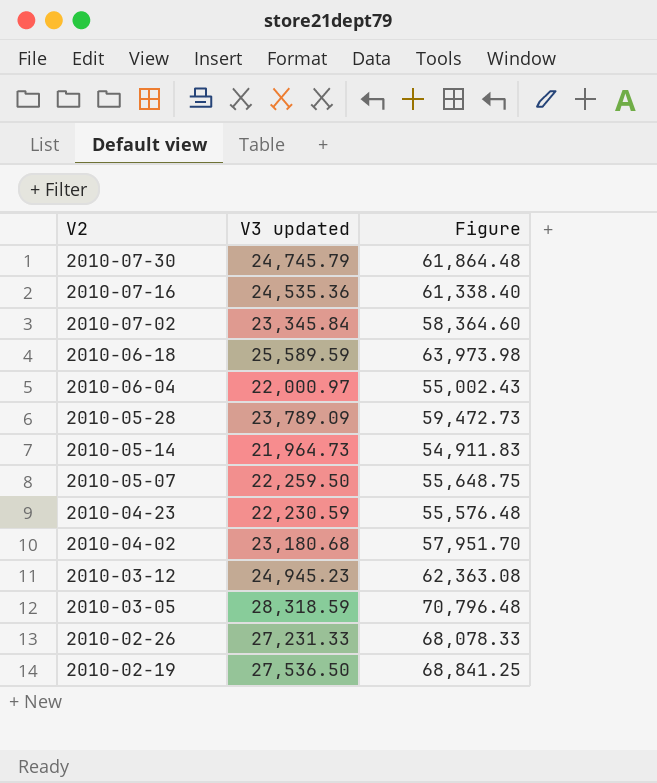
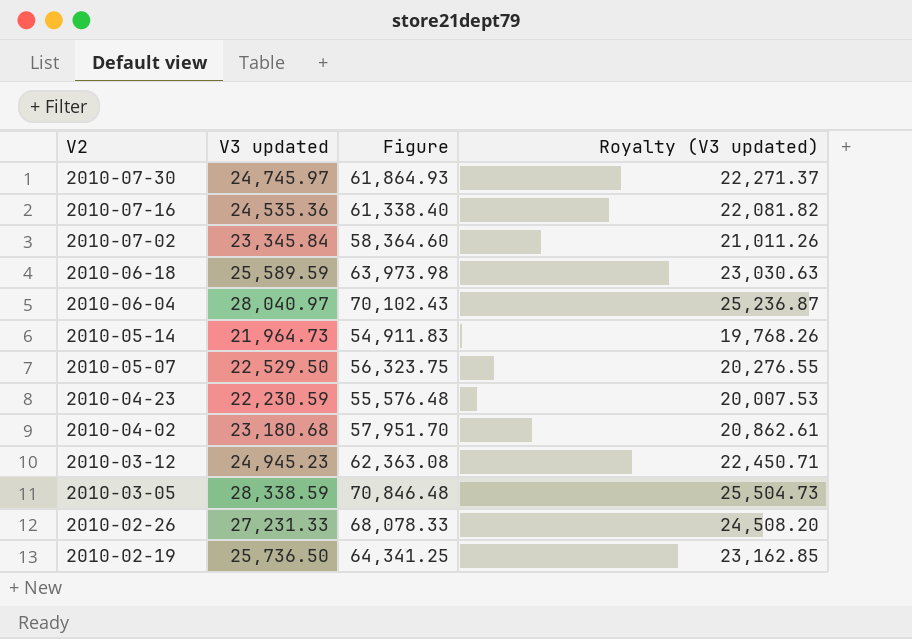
column Royalty (V3 updated) | formula: none -> [V3 updated] * 0.9
row 2010-05-28: 23,789.09 | 59,472.73 -> none
2010-07-30 | V3 updated: 24,745.79 -> 24,745.97
2010-07-30 | Figure: 61,864.48 -> 61,864.93
2010-06-04 | V3 updated: 22,000.97 -> 28,040.97
2010-06-04 | Figure: 55,002.43 -> 70,102.43
2010-05-07 | V3 updated: 22,259.50 -> 22,529.50
2010-05-07 | Figure: 55,648.75 -> 56,323.75
2010-03-05 | V3 updated: 28,318.59 -> 28,338.59
2010-03-05 | Figure: 70,796.48 -> 70,846.48
2010-02-19 | V3 updated: 27,536.50 -> 25,736.50
2010-02-19 | Figure: 68,841.25 -> 64,341.25

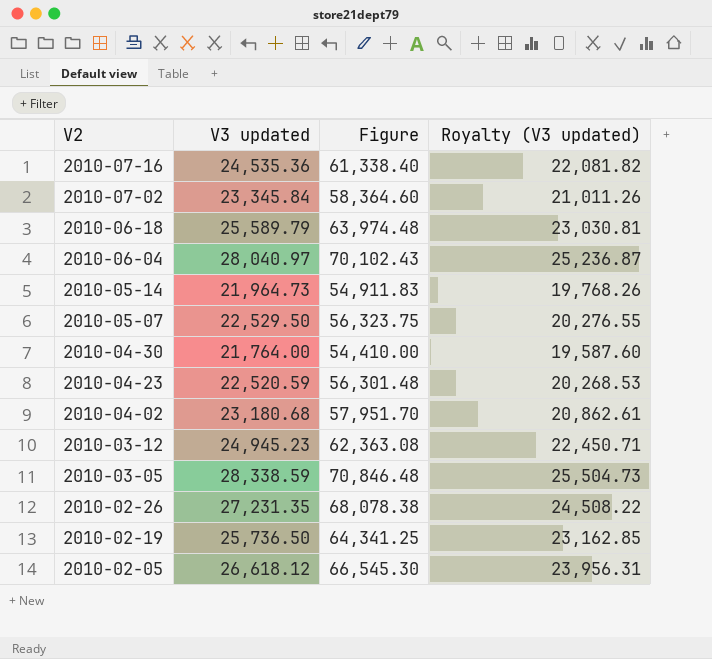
row 2010-07-30: 24,745.97 | 61,864.93 | 22,271.37 -> none
2010-06-18 | V3 updated: 25,589.59 -> 25,589.79
2010-06-18 | Figure: 63,973.98 -> 63,974.48
2010-06-18 | Royalty (V3 updated): 23,030.63 -> 23,030.81
row 2010-04-30: none -> 21,764.00 | 54,410.00 | 19,587.60
2010-04-23 | V3 updated: 22,230.59 -> 22,520.59
2010-04-23 | Figure: 55,576.48 -> 56,301.48
2010-04-23 | Royalty (V3 updated): 20,007.53 -> 20,268.53
2010-02-26 | V3 updated: 27,231.33 -> 27,231.35
2010-02-26 | Figure: 68,078.33 -> 68,078.38
2010-02-26 | Royalty (V3 updated): 24,508.20 -> 24,508.22
row 2010-02-05: none -> 26,618.12 | 66,545.30 | 23,956.31

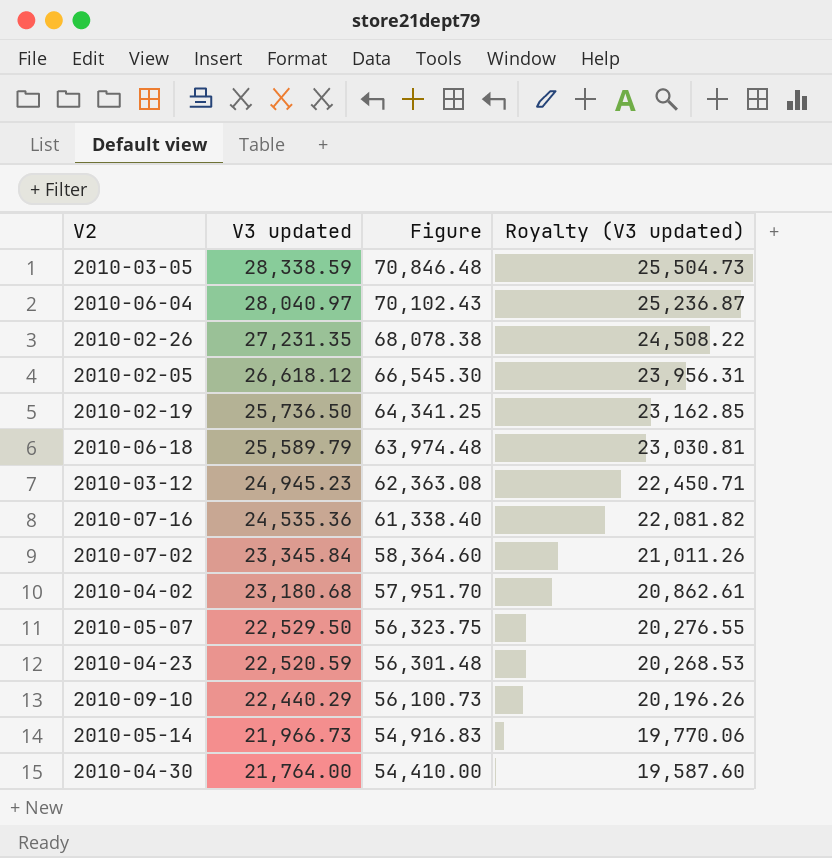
row order: V2 descending -> V3 updated descending
row 2010-09-10: none -> 22,440.29 | 56,100.73 | 20,196.26
2010-05-14 | V3 updated: 21,964.73 -> 21,966.73
2010-05-14 | Figure: 54,911.83 -> 54,916.83
2010-05-14 | Royalty (V3 updated): 19,768.26 -> 19,770.06

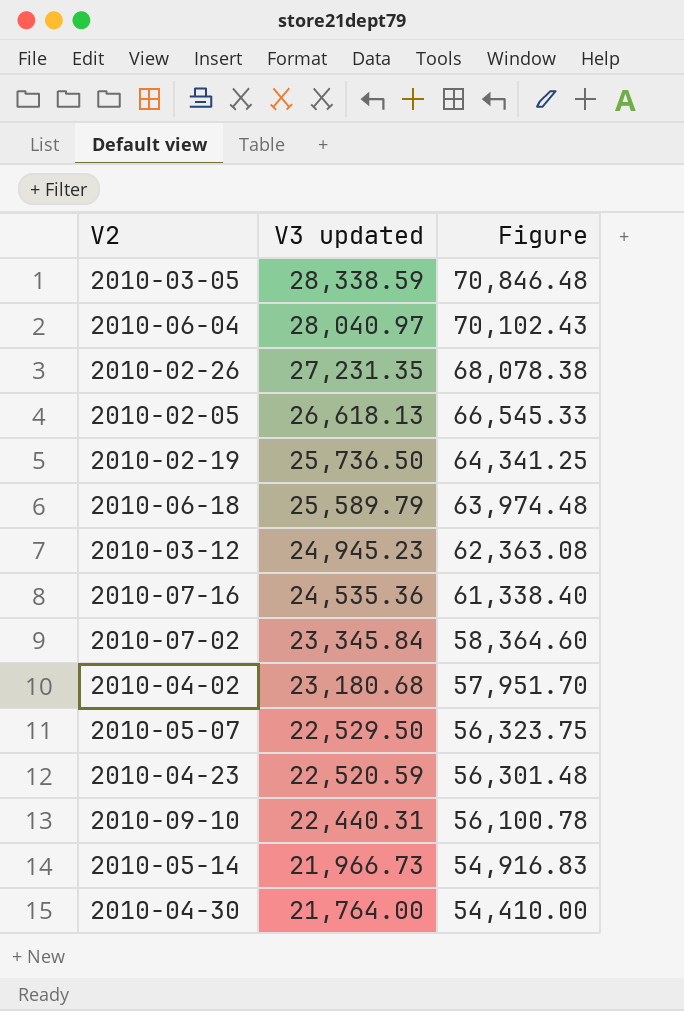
column Royalty (V3 updated) | formula: [V3 updated] * 0.9 -> none
2010-02-05 | V3 updated: 26,618.12 -> 26,618.13
2010-02-05 | Figure: 66,545.30 -> 66,545.33
2010-09-10 | V3 updated: 22,440.29 -> 22,440.31
2010-09-10 | Figure: 56,100.73 -> 56,100.78

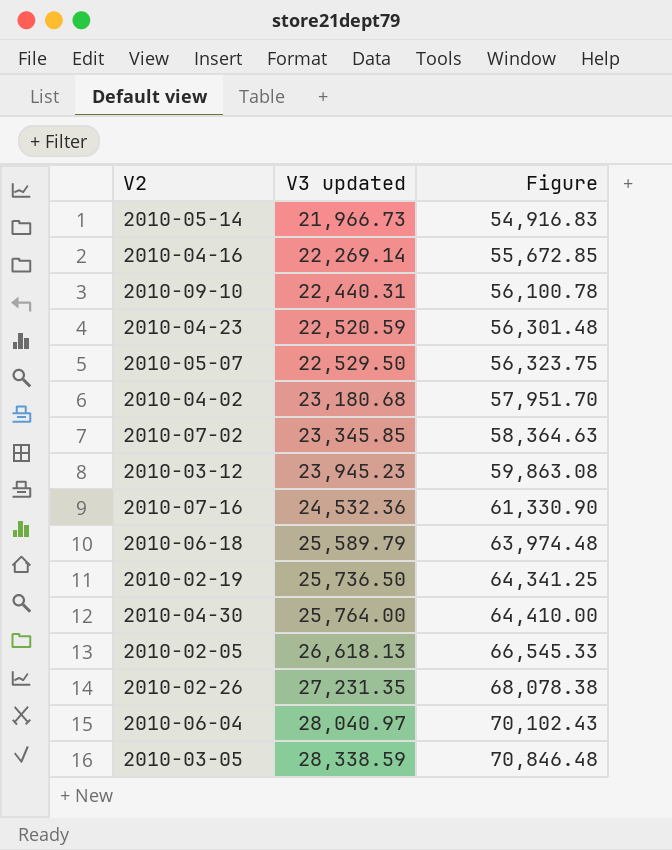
row order: V3 updated descending -> V3 updated ascending
row 2010-04-16: none -> 22,269.14 | 55,672.85
2010-07-02 | V3 updated: 23,345.84 -> 23,345.85
2010-07-02 | Figure: 58,364.60 -> 58,364.63
2010-03-12 | V3 updated: 24,945.23 -> 23,945.23
2010-03-12 | Figure: 62,363.08 -> 59,863.08
2010-07-16 | V3 updated: 24,535.36 -> 24,532.36
2010-07-16 | Figure: 61,338.40 -> 61,330.90
2010-04-30 | V3 updated: 21,764.00 -> 25,764.00
2010-04-30 | Figure: 54,410.00 -> 64,410.00

